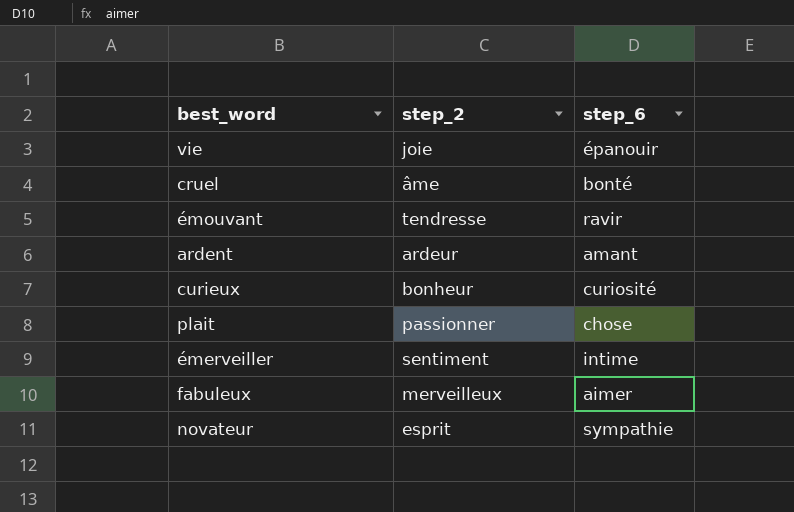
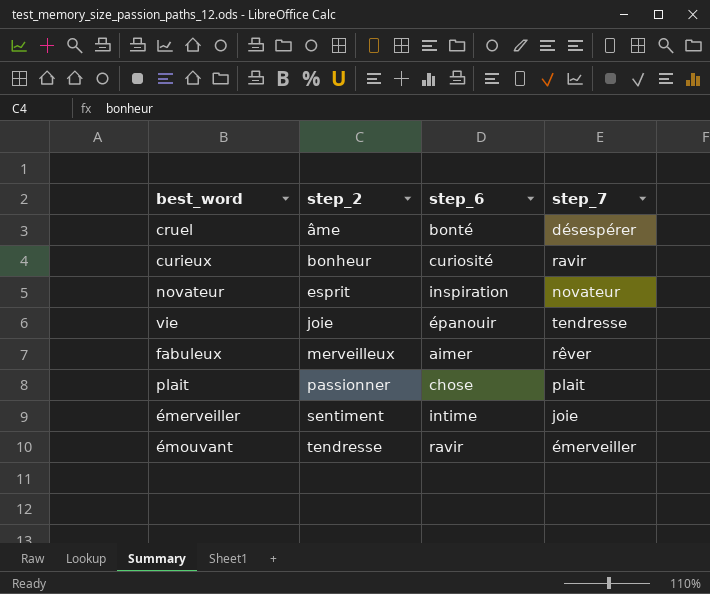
row order: none -> step_2 ascending
column step_7 | position: none -> 4
row ardent: ardeur | amant -> none
novateur | step_6: sympathie -> inspiration

